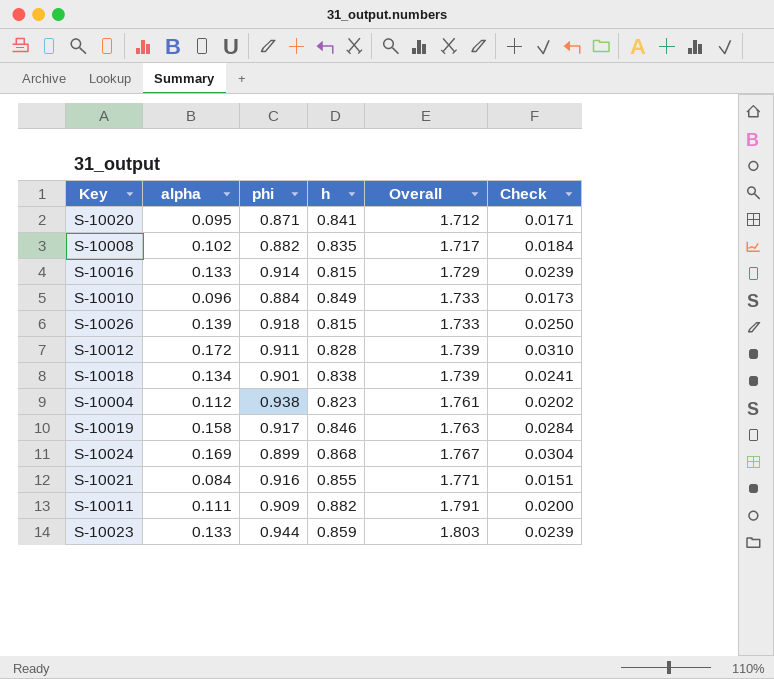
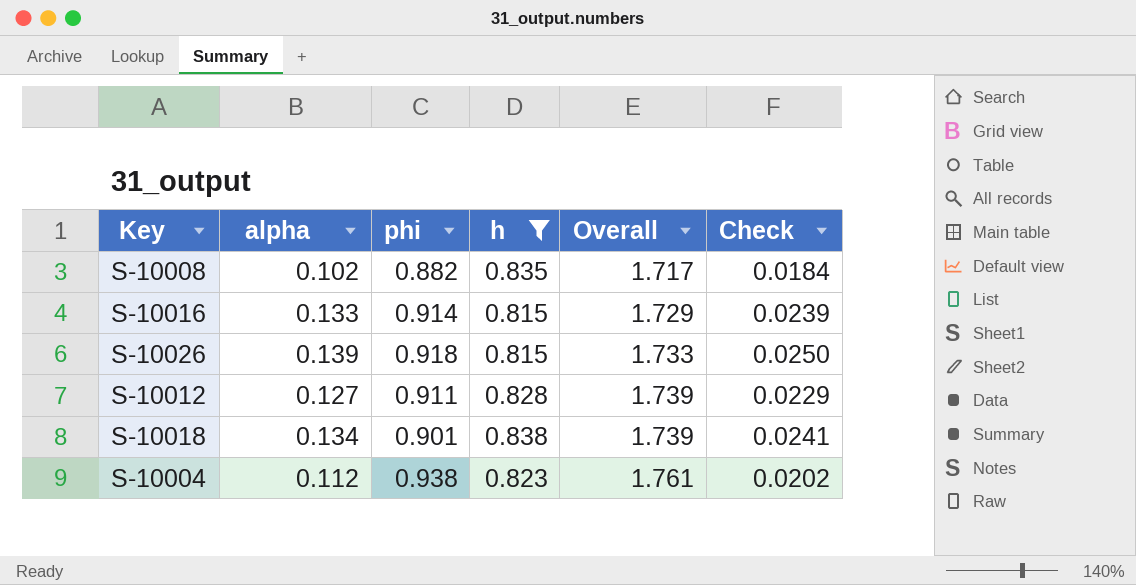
filter: none -> h <= 0.838
S-10012 | alpha: 0.172 -> 0.127
S-10012 | Check: 0.0310 -> 0.0229

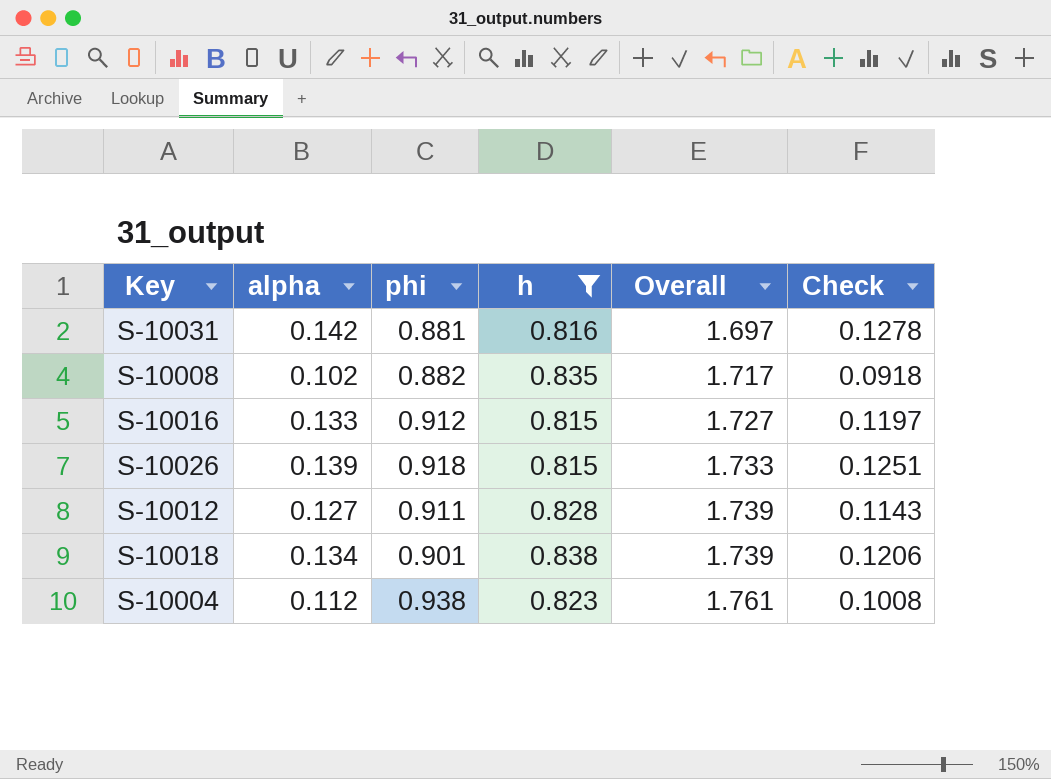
column Check | formula: [alpha] * 0.18 -> [alpha] * 0.9
row S-10031: none -> 0.142 | 0.881 | 0.816 | 1.697 | 0.1278
S-10016 | phi: 0.914 -> 0.912
S-10016 | Overall: 1.729 -> 1.727

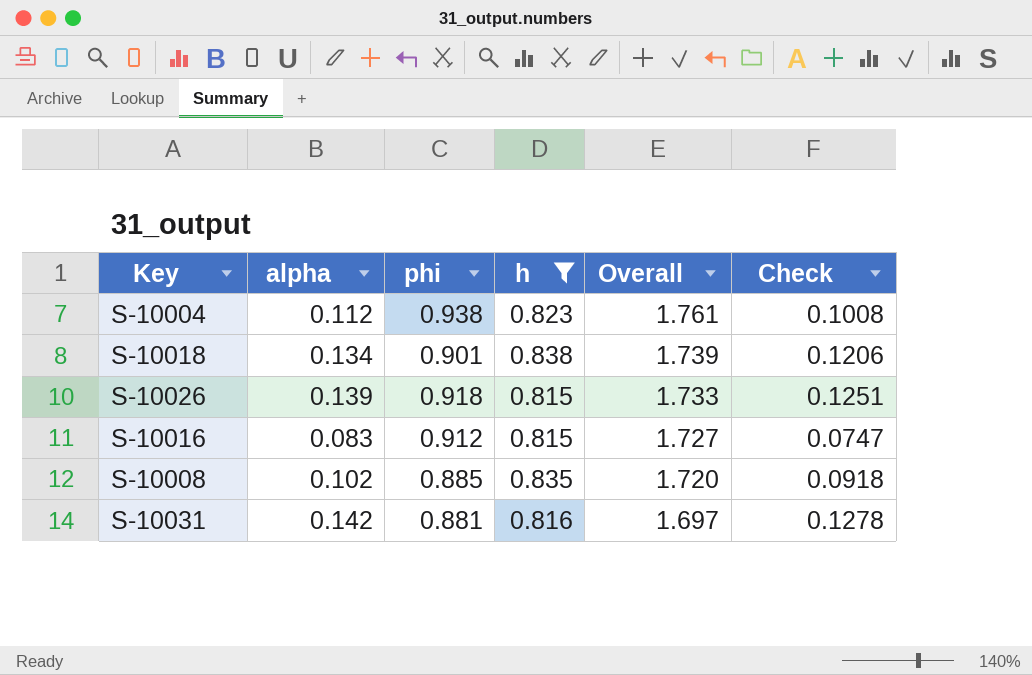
row order: Overall ascending -> Overall descending
row S-10012: 0.127 | 0.911 | 0.828 | 1.739 | 0.1143 -> none
S-10016 | alpha: 0.133 -> 0.083
S-10016 | Check: 0.1197 -> 0.0747
S-10008 | phi: 0.882 -> 0.885
S-10008 | Overall: 1.717 -> 1.720

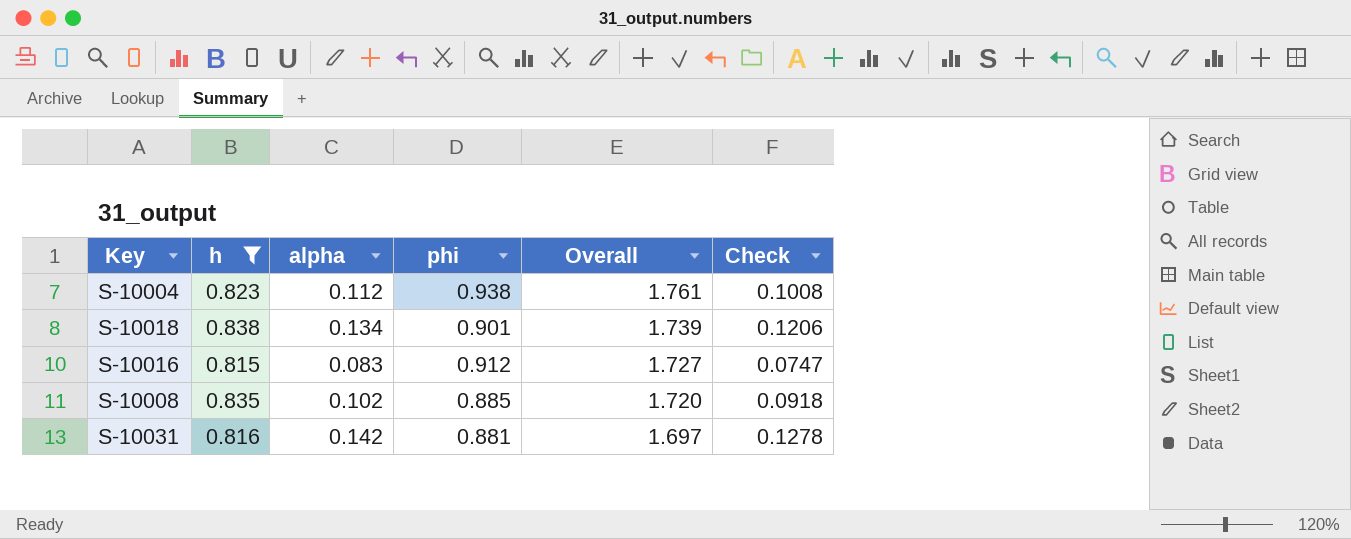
column h | position: 4 -> 2
row S-10026: 0.139 | 0.918 | 0.815 | 1.733 | 0.1251 -> none

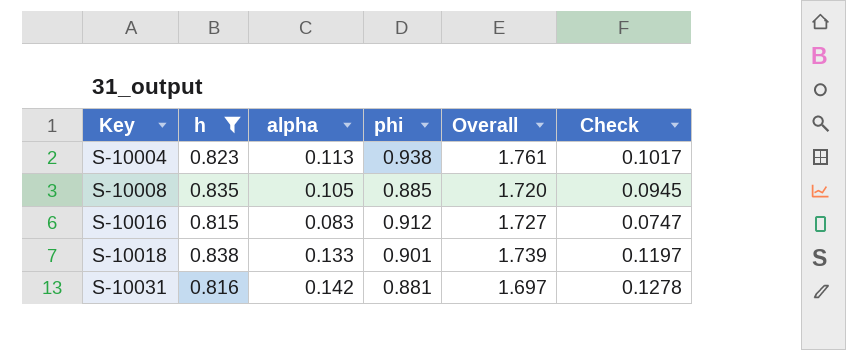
row order: Overall descending -> Key ascending
S-10004 | alpha: 0.112 -> 0.113
S-10004 | Check: 0.1008 -> 0.1017
S-10008 | alpha: 0.102 -> 0.105
S-10008 | Check: 0.0918 -> 0.0945
S-10018 | alpha: 0.134 -> 0.133
S-10018 | Check: 0.1206 -> 0.1197

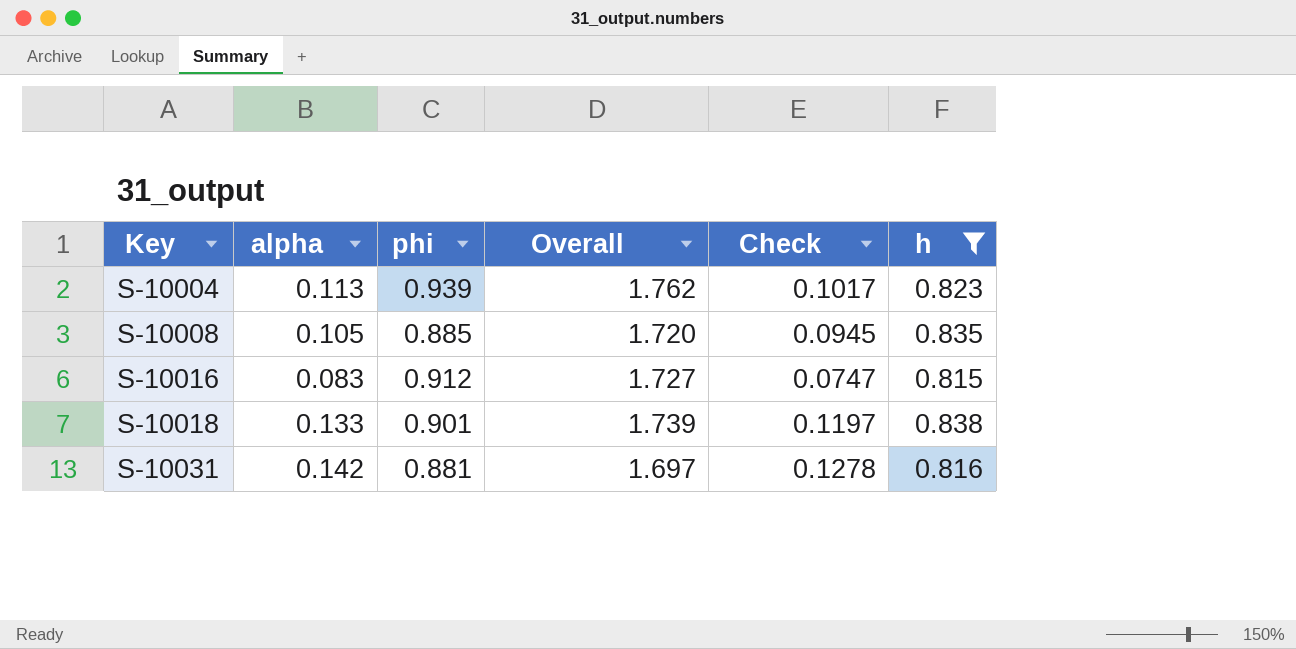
column h | position: 2 -> 6
S-10004 | phi: 0.938 -> 0.939
S-10004 | Overall: 1.761 -> 1.762

